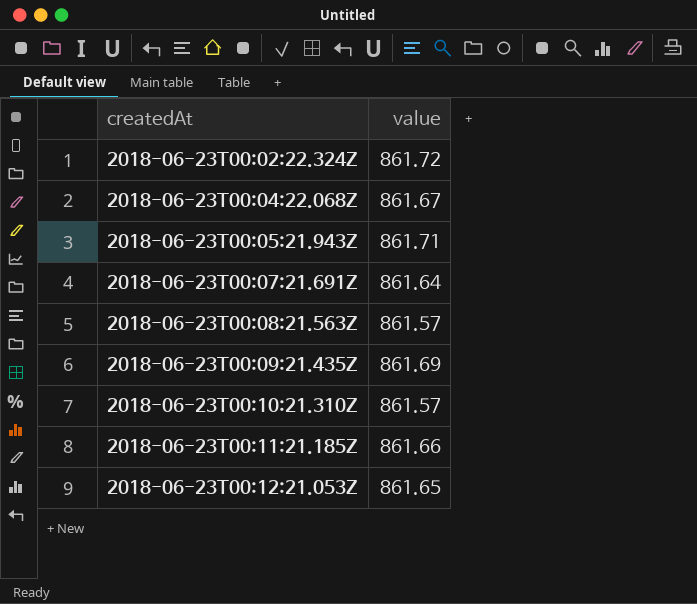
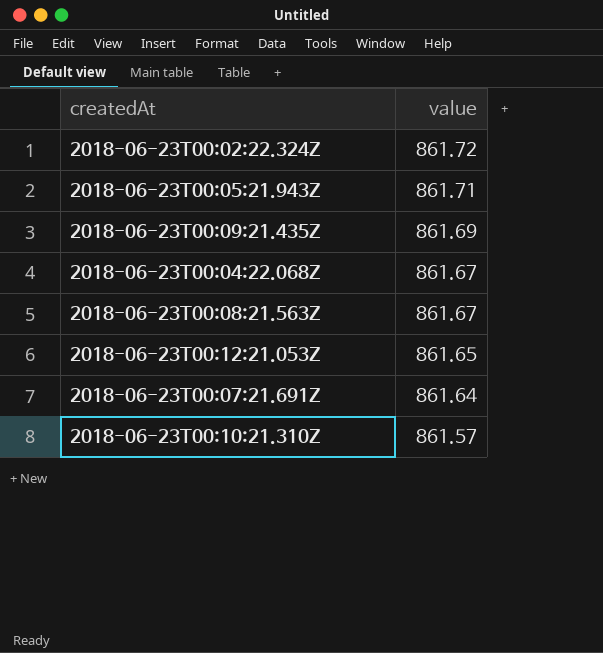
row order: createdAt ascending -> value descending
row 2018-06-23T00:11:21.185Z: 861.66 -> none
2018-06-23T00:08:21.563Z | value: 861.57 -> 861.67

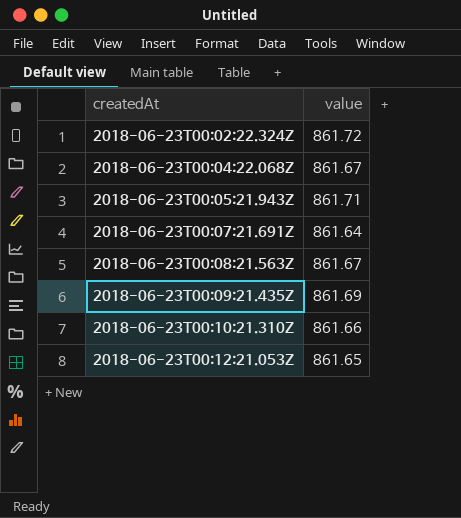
row order: value descending -> createdAt ascending
2018-06-23T00:10:21.310Z | value: 861.57 -> 861.66

